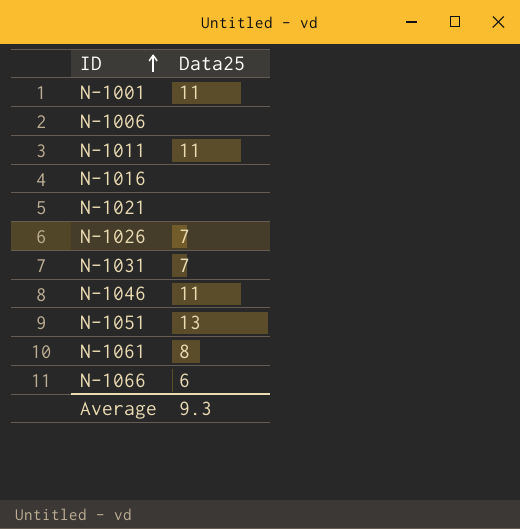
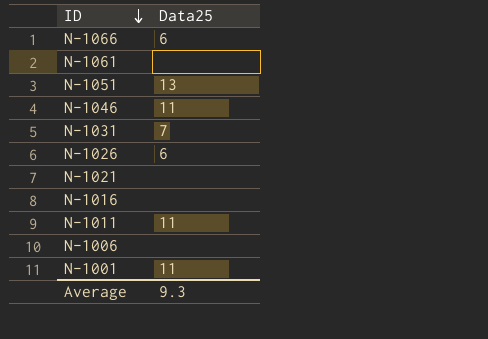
row order: ID ascending -> ID descending
N-1061 | Data25: 8 -> none
N-1026 | Data25: 7 -> 6

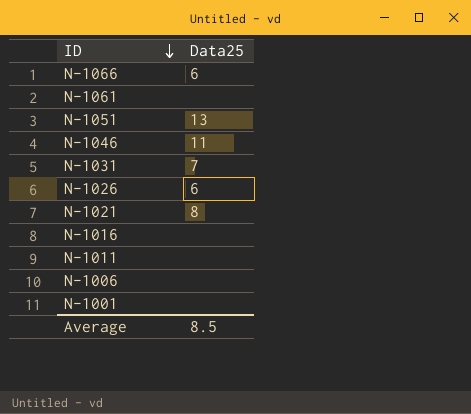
N-1021 | Data25: none -> 8
N-1011 | Data25: 11 -> none
N-1001 | Data25: 11 -> none
Average | Data25: 9.3 -> 8.5

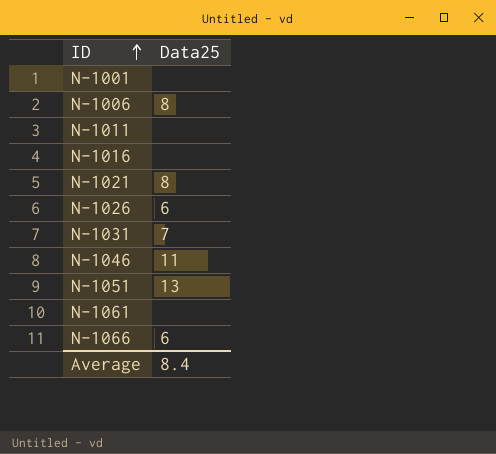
row order: ID descending -> ID ascending
N-1006 | Data25: none -> 8
Average | Data25: 8.5 -> 8.4

